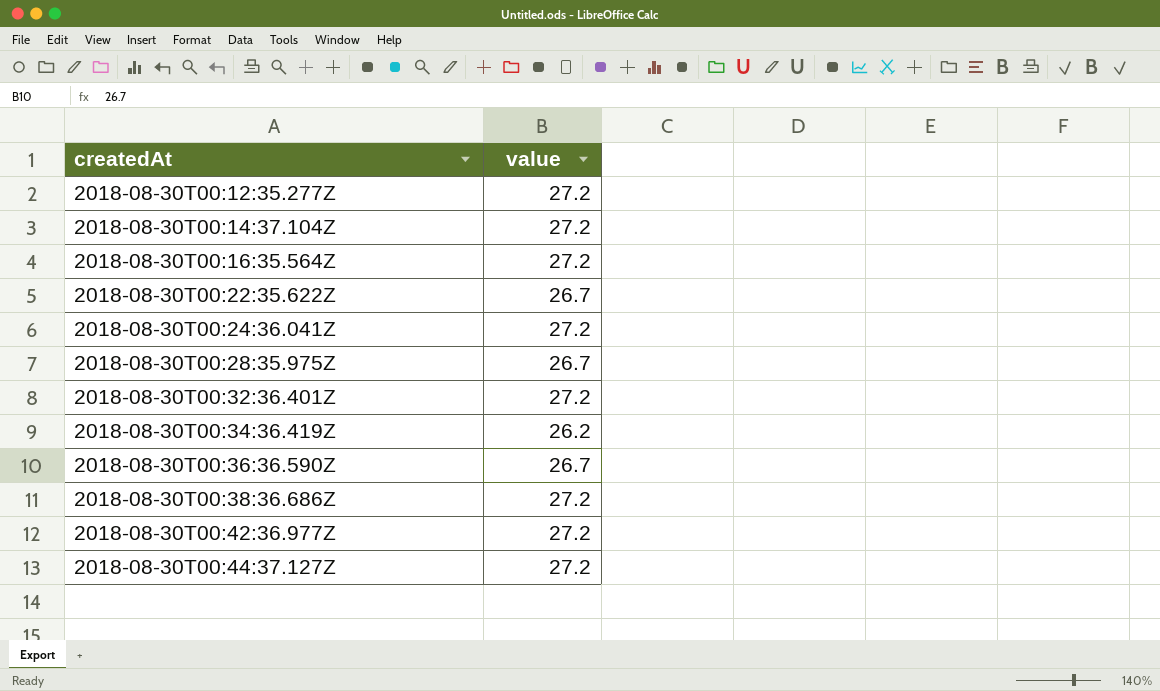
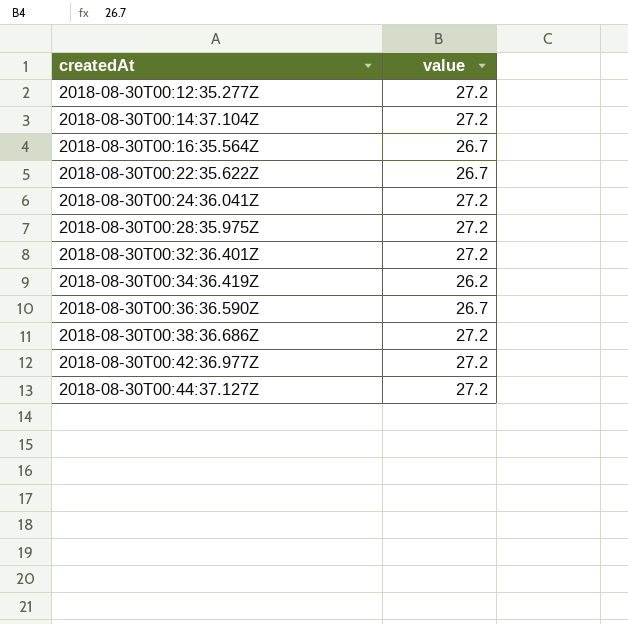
2018-08-30T00:16:35.564Z | value: 27.2 -> 26.7
2018-08-30T00:28:35.975Z | value: 26.7 -> 27.2

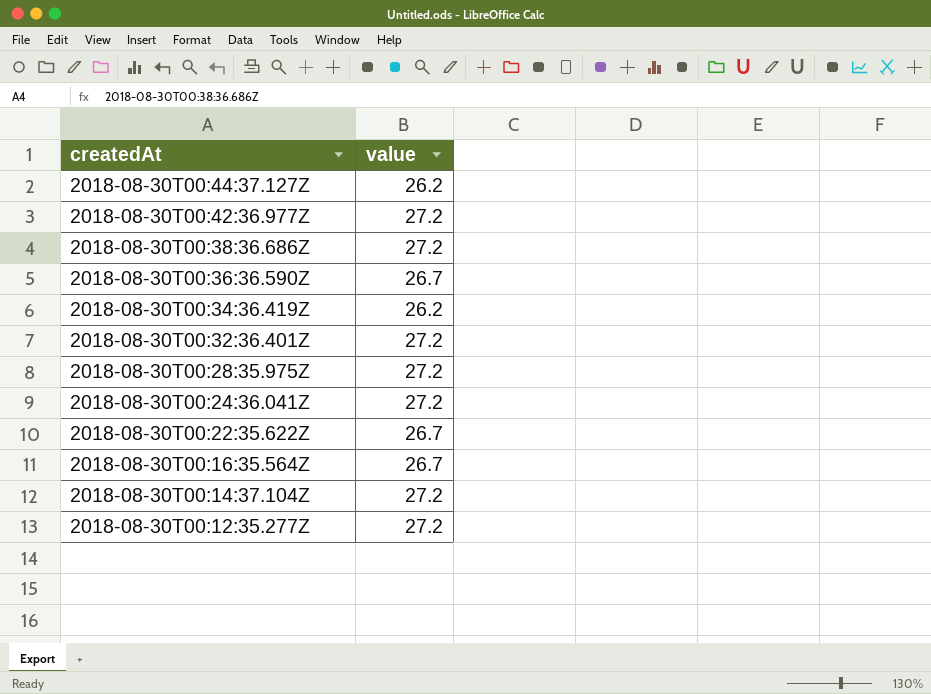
row order: createdAt ascending -> createdAt descending
2018-08-30T00:44:37.127Z | value: 27.2 -> 26.2

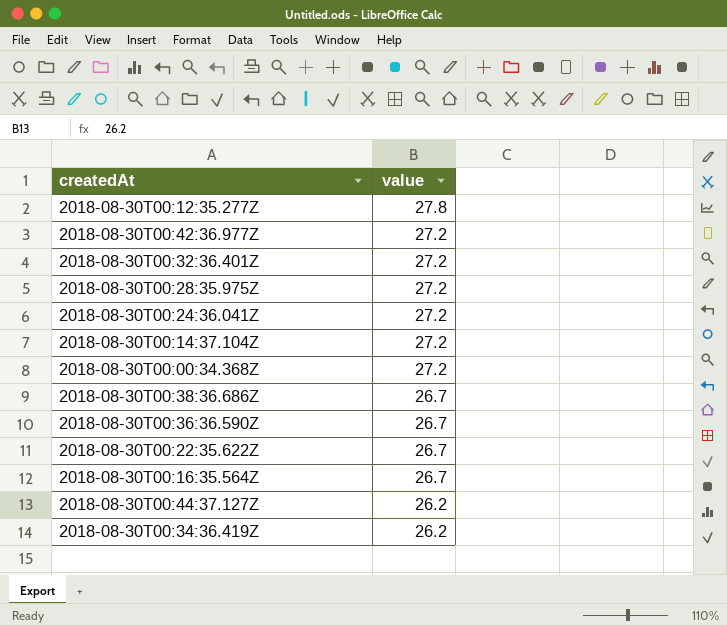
row order: createdAt descending -> value descending
2018-08-30T00:12:35.277Z | value: 27.2 -> 27.8
row 2018-08-30T00:00:34.368Z: none -> 27.2
2018-08-30T00:38:36.686Z | value: 27.2 -> 26.7

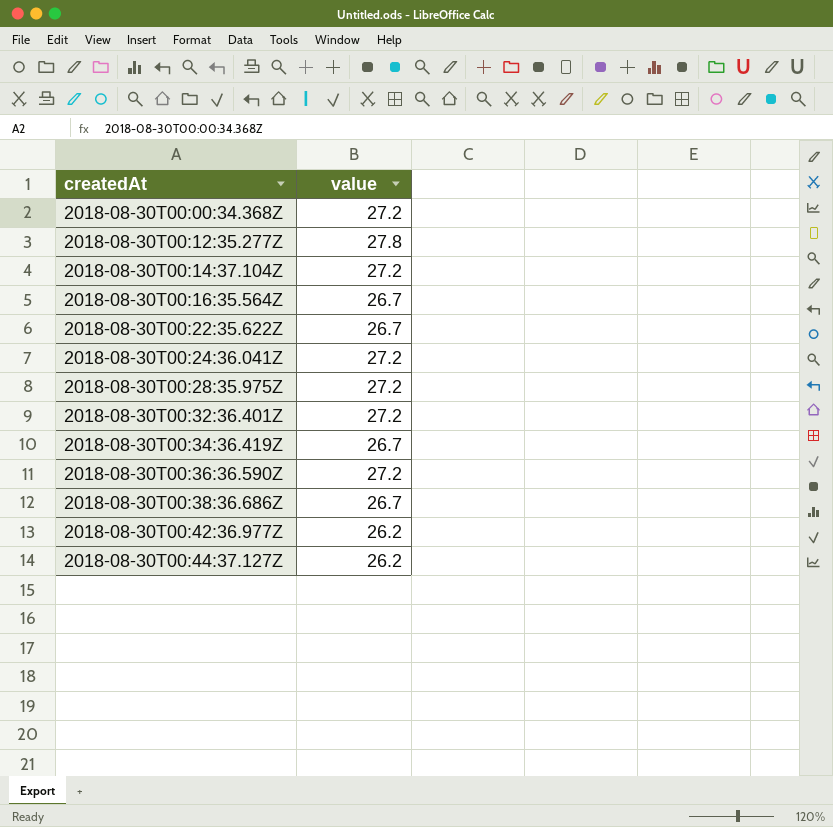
row order: value descending -> createdAt ascending
2018-08-30T00:34:36.419Z | value: 26.2 -> 26.7
2018-08-30T00:36:36.590Z | value: 26.7 -> 27.2
2018-08-30T00:42:36.977Z | value: 27.2 -> 26.2

